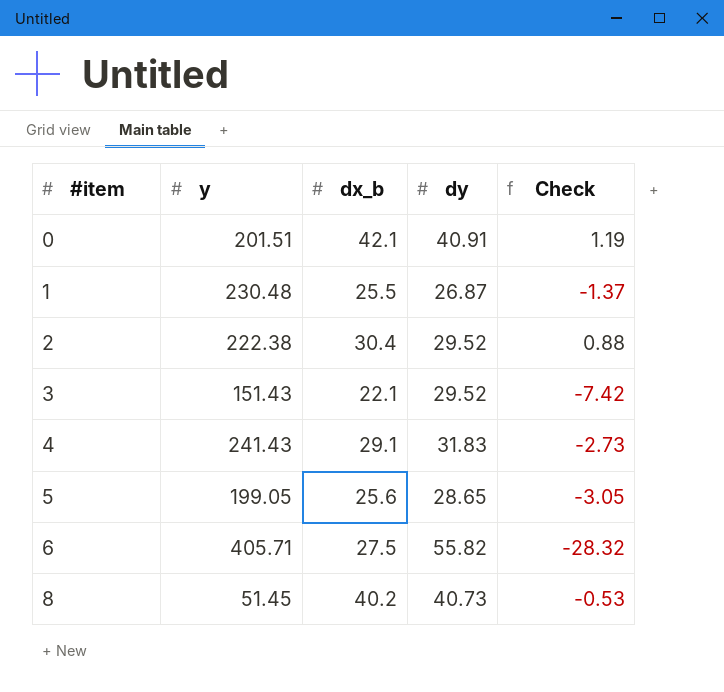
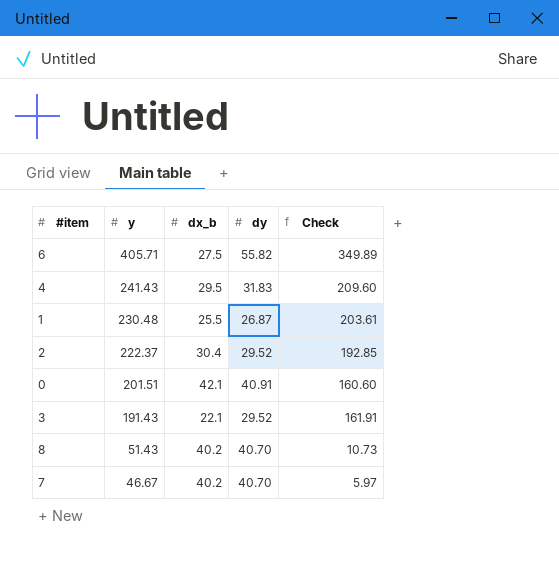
row order: #item ascending -> y descending
column Check | formula: [dx_b] - [dy] -> [y] - [dy]
row 5: 199.05 | 25.6 | 28.65 | -3.05 -> none
4 | dx_b: 29.1 -> 29.5
2 | y: 222.38 -> 222.37
3 | y: 151.43 -> 191.43
8 | y: 51.45 -> 51.43
8 | dy: 40.73 -> 40.70
row 7: none -> 46.67 | 40.2 | 40.70 | 5.97

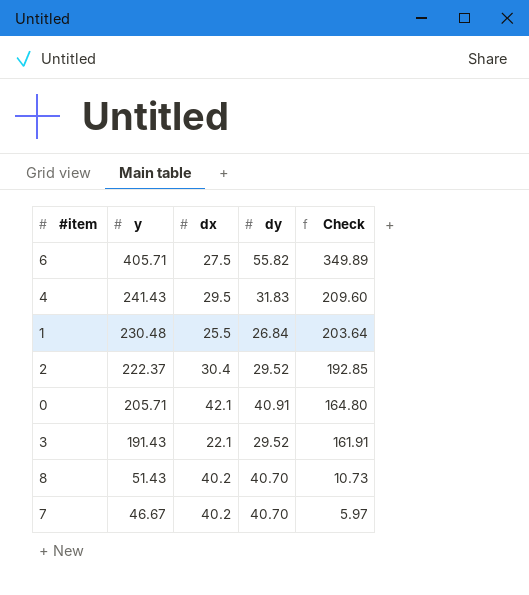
column name: dx_b -> dx
1 | dy: 26.87 -> 26.84
1 | Check: 203.61 -> 203.64
0 | y: 201.51 -> 205.71
0 | Check: 160.60 -> 164.80

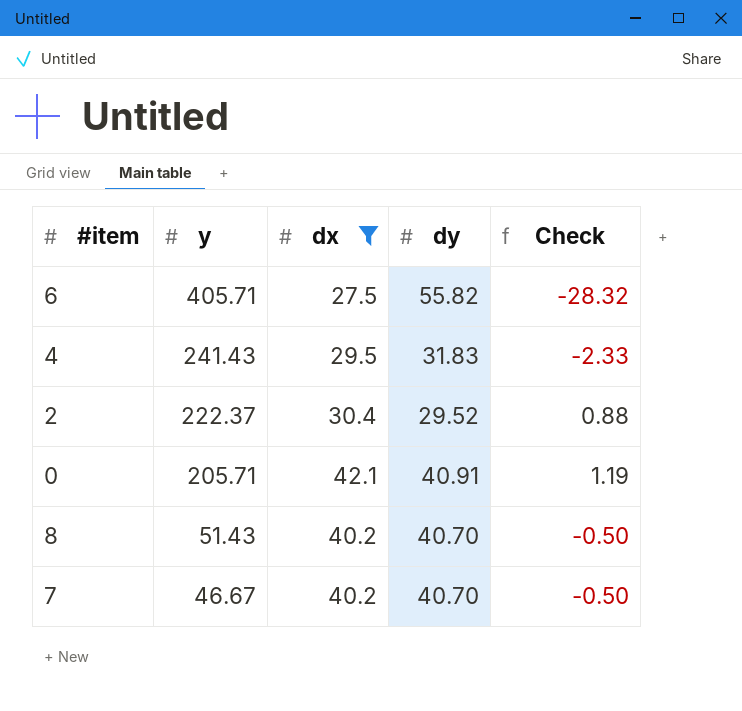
filter: none -> dx >= 27.5
column Check | formula: [y] - [dy] -> [dx] - [dy]

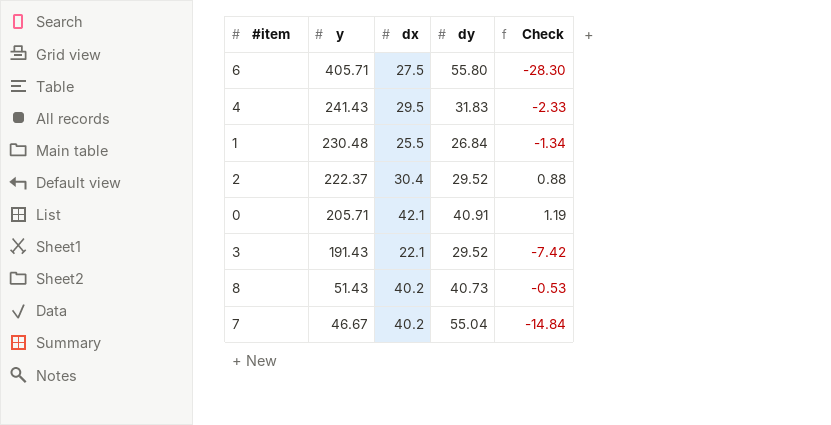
filter: dx >= 27.5 -> none
6 | dy: 55.82 -> 55.80
6 | Check: -28.32 -> -28.30
8 | dy: 40.70 -> 40.73
8 | Check: -0.50 -> -0.53
7 | dy: 40.70 -> 55.04
7 | Check: -0.50 -> -14.84

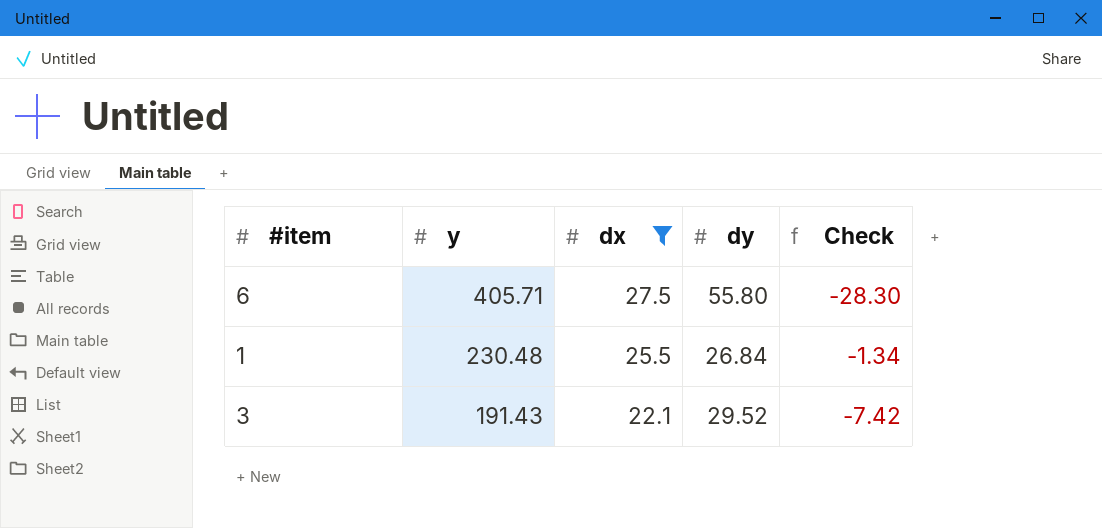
filter: none -> dx <= 27.5

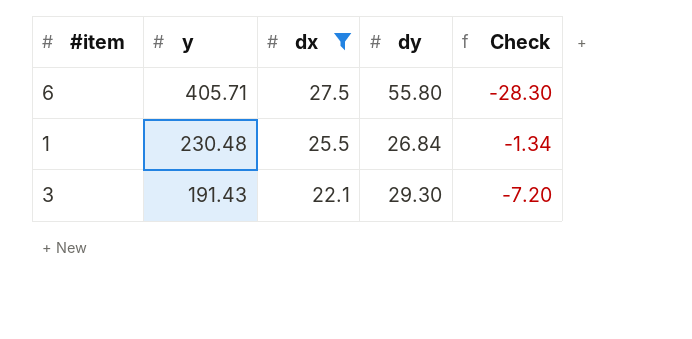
3 | dy: 29.52 -> 29.30
3 | Check: -7.42 -> -7.20

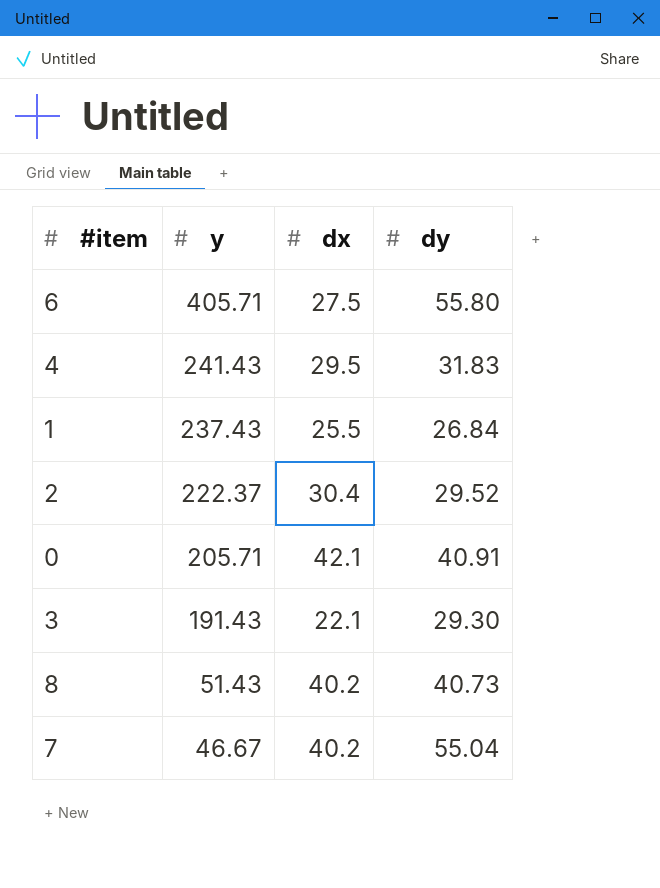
filter: dx <= 27.5 -> none
column Check | formula: [dx] - [dy] -> none
1 | y: 230.48 -> 237.43

